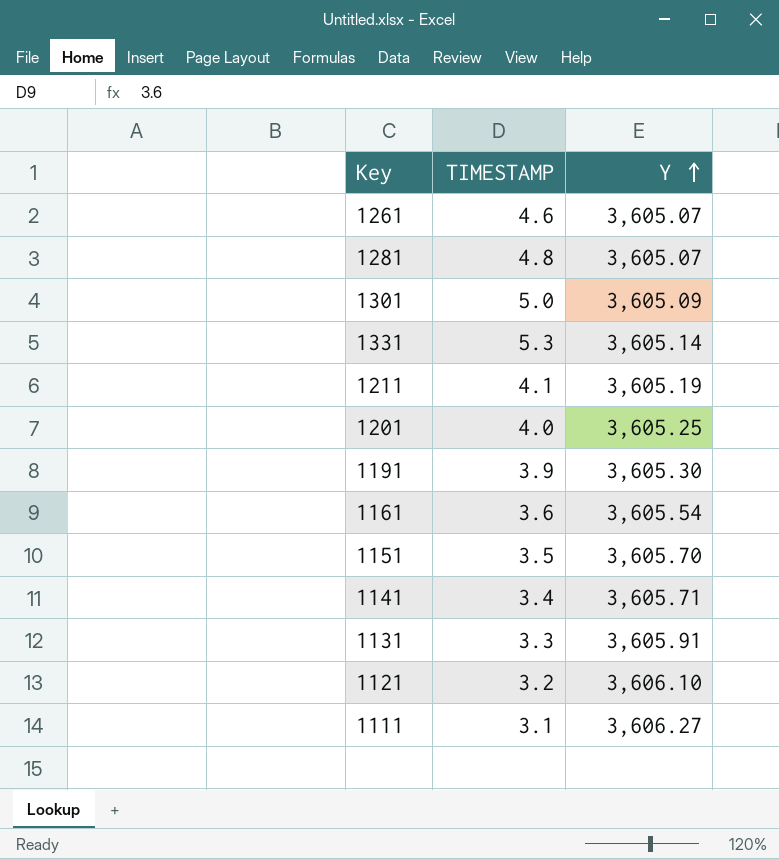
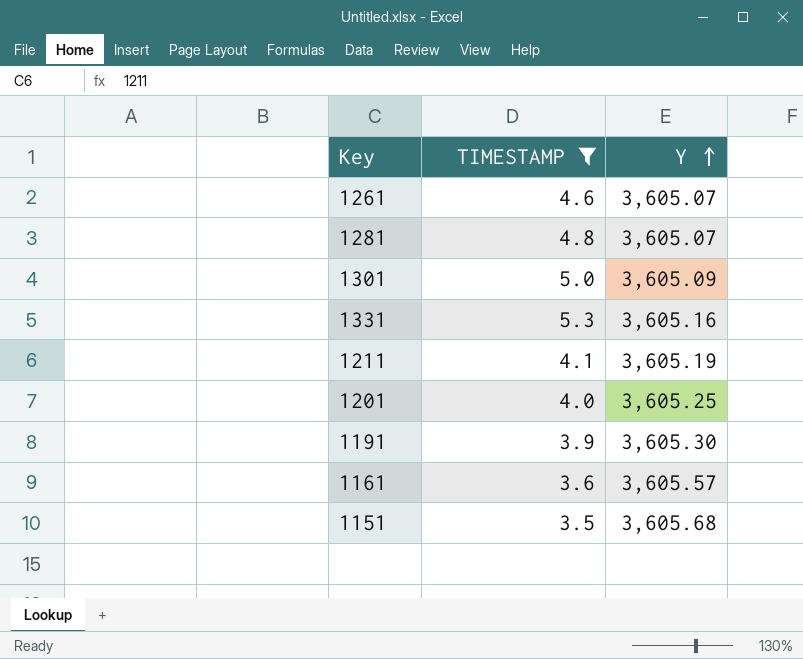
filter: none -> TIMESTAMP >= 3.5
1331 | Y: 3,605.14 -> 3,605.16
1161 | Y: 3,605.54 -> 3,605.57
1151 | Y: 3,605.70 -> 3,605.68

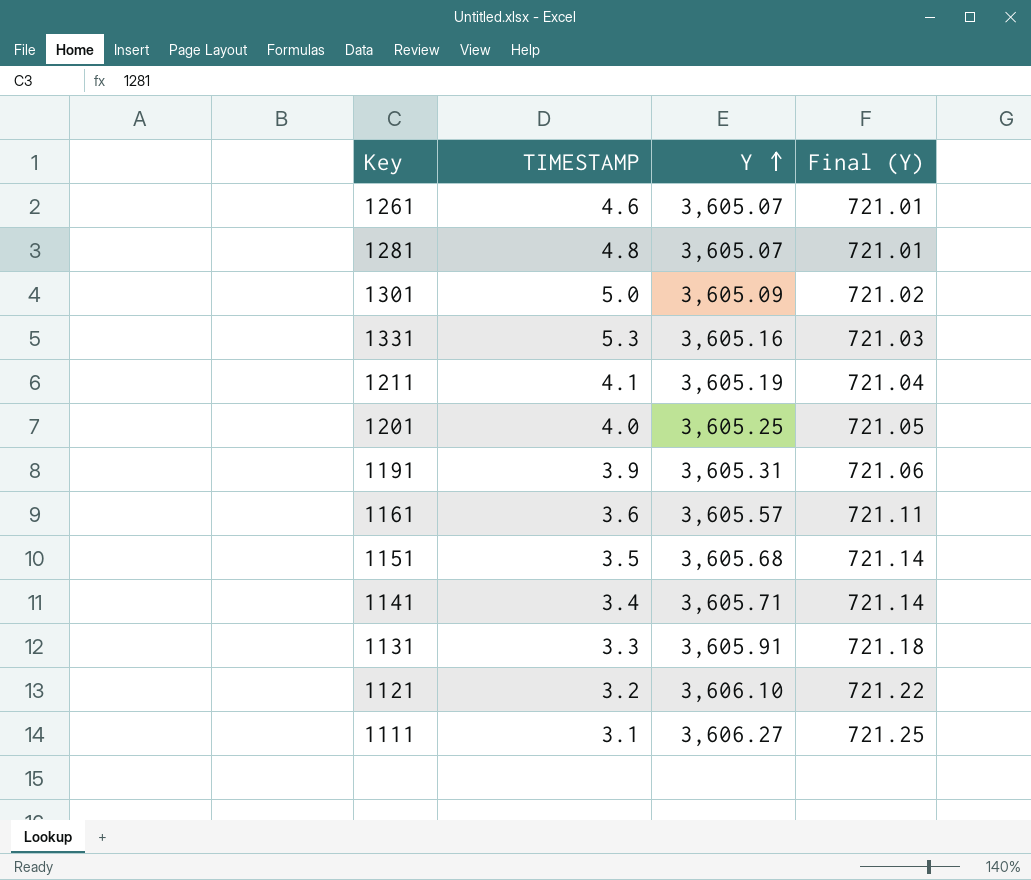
filter: TIMESTAMP >= 3.5 -> none
column Final (Y) | formula: none -> [Y] * 0.2
1191 | Y: 3,605.30 -> 3,605.31

